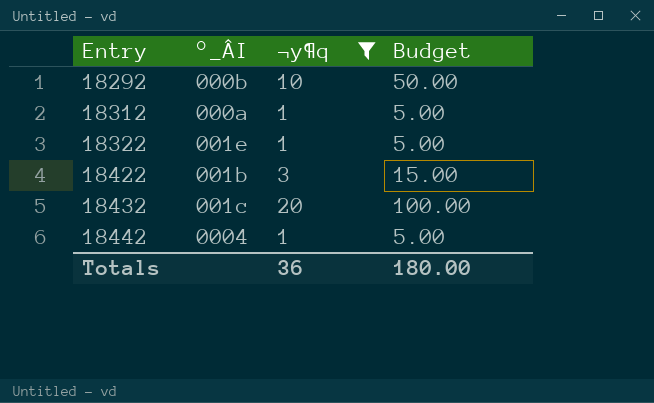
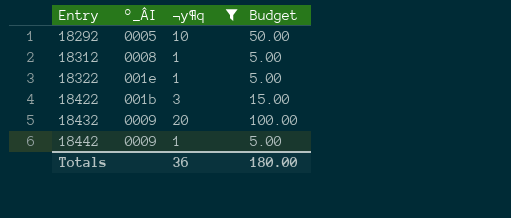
18292 | °_ÂI: 000b -> 0005
18312 | °_ÂI: 000a -> 0008
18432 | °_ÂI: 001c -> 0009
18442 | °_ÂI: 0004 -> 0009

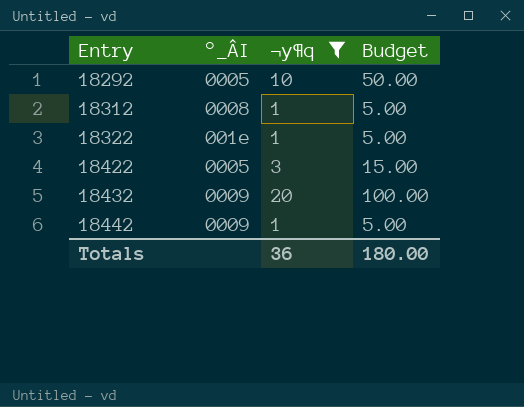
18422 | °_ÂI: 001b -> 0005

